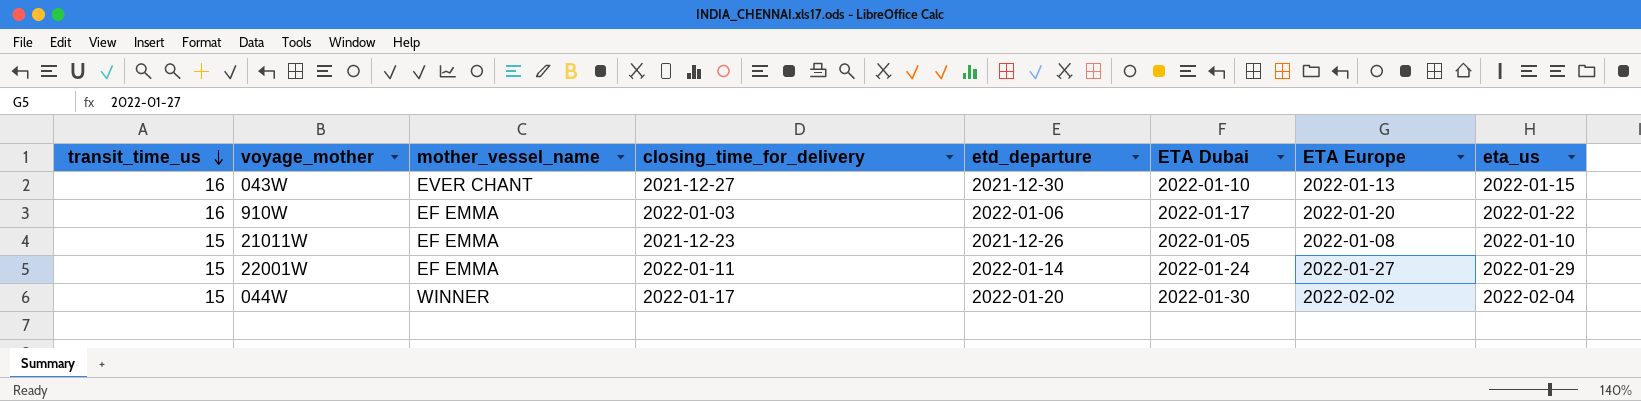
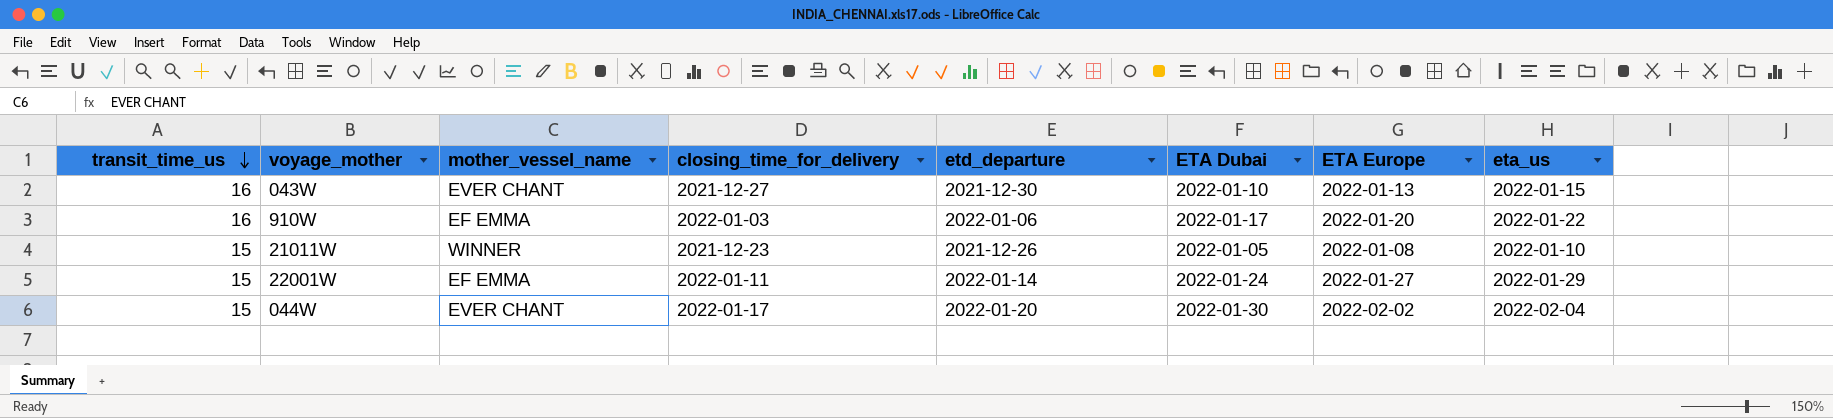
21011W | mother_vessel_name: EF EMMA -> WINNER
044W | mother_vessel_name: WINNER -> EVER CHANT

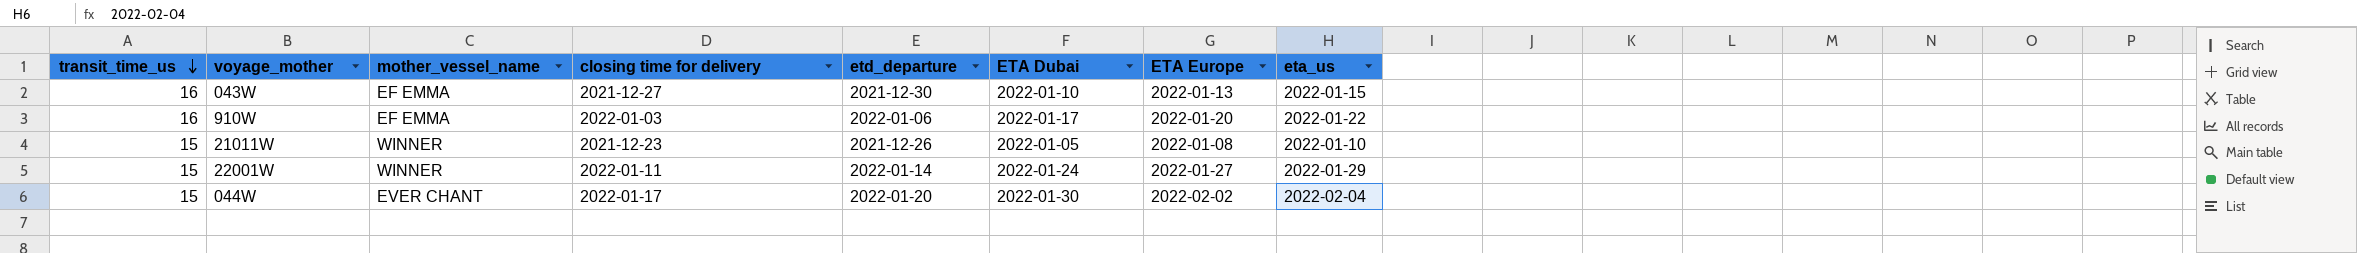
column name: closing_time_for_delivery -> closing time for delivery
043W | mother_vessel_name: EVER CHANT -> EF EMMA
22001W | mother_vessel_name: EF EMMA -> WINNER

